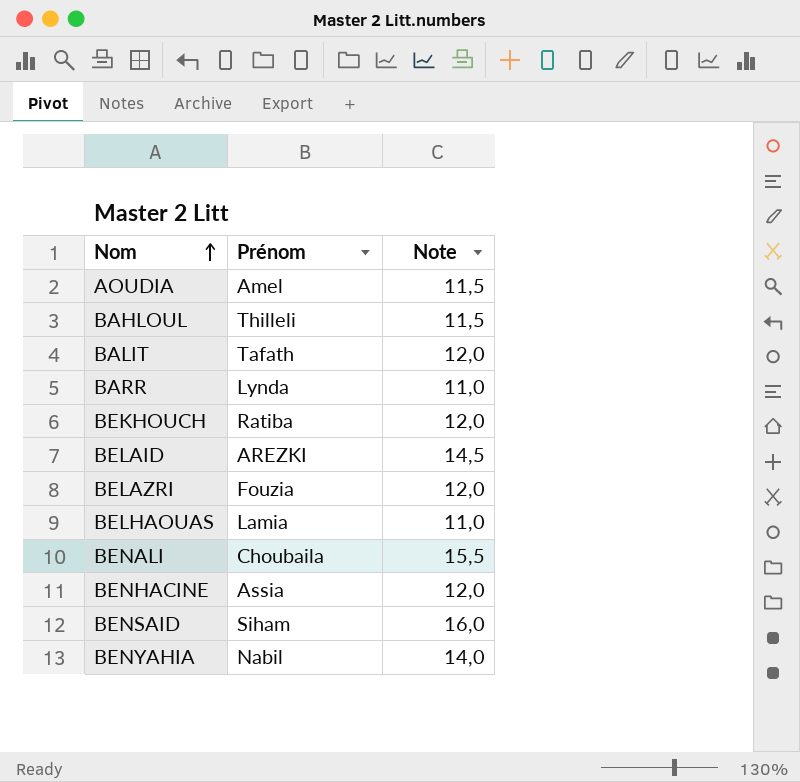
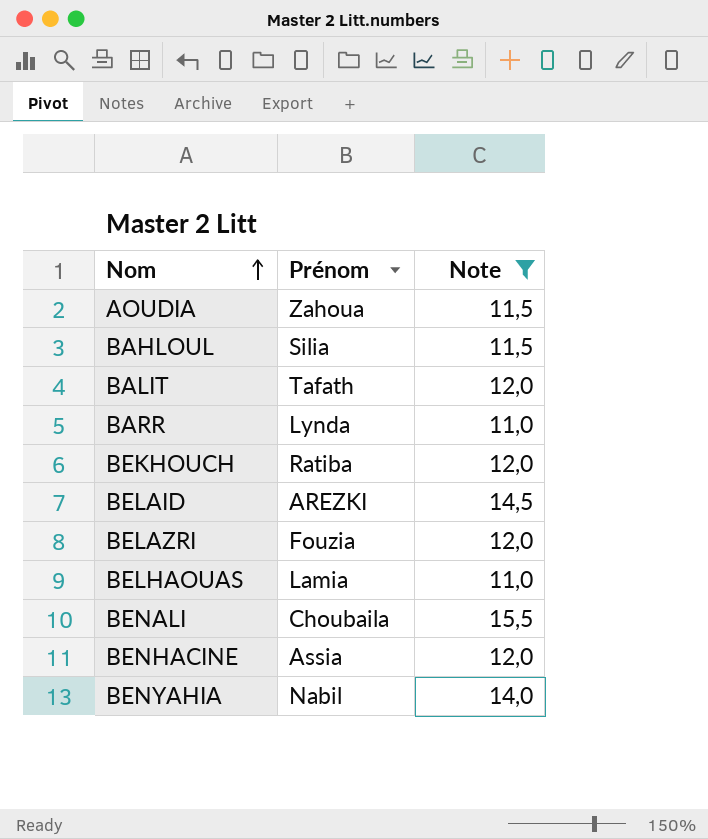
filter: none -> Note != 16,0
AOUDIA | Prénom: Amel -> Zahoua
BAHLOUL | Prénom: Thilleli -> Silia

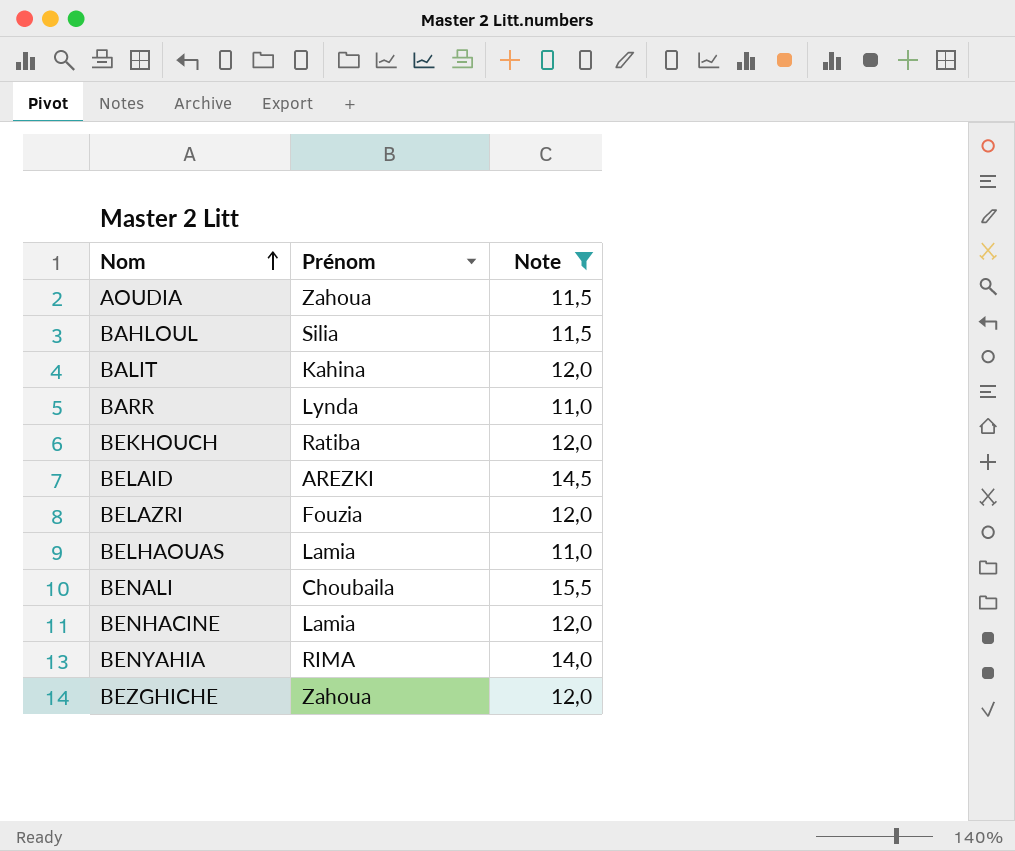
BALIT | Prénom: Tafath -> Kahina
BENHACINE | Prénom: Assia -> Lamia
BENYAHIA | Prénom: Nabil -> RIMA
row BEZGHICHE: none -> Zahoua | 12,0

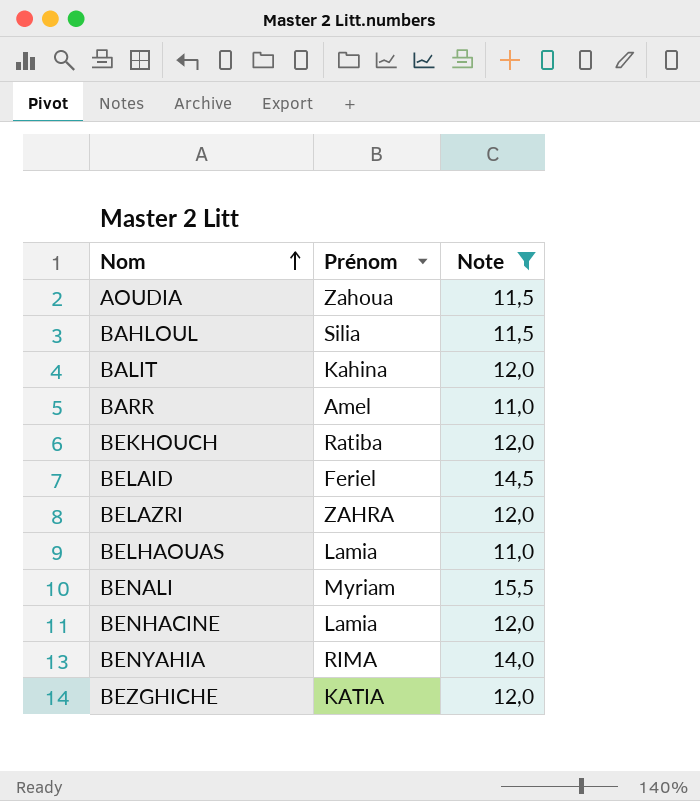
BARR | Prénom: Lynda -> Amel
BELAID | Prénom: AREZKI -> Feriel
BELAZRI | Prénom: Fouzia -> ZAHRA
BENALI | Prénom: Choubaila -> Myriam
BEZGHICHE | Prénom: Zahoua -> KATIA

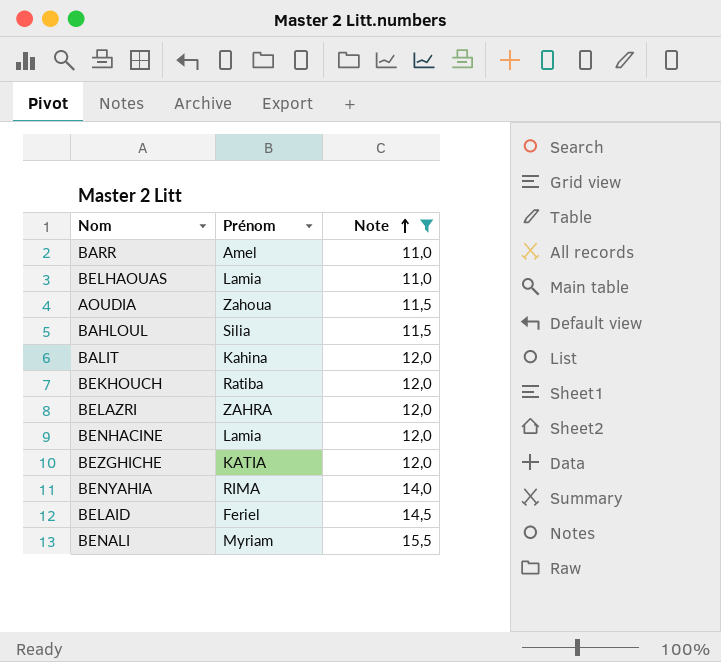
row order: Nom ascending -> Note ascending

